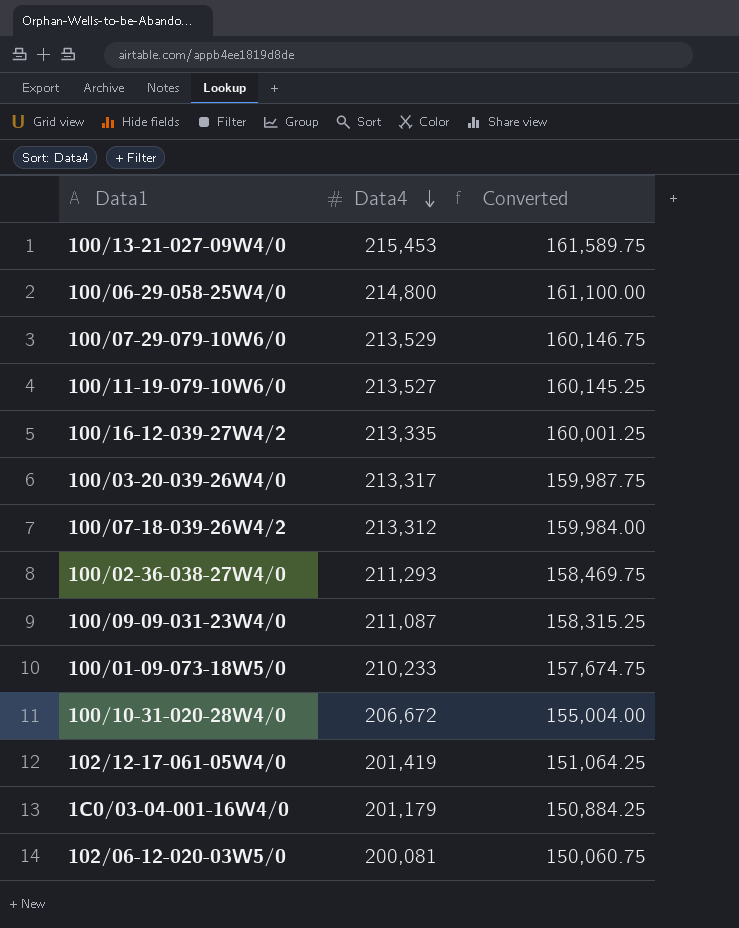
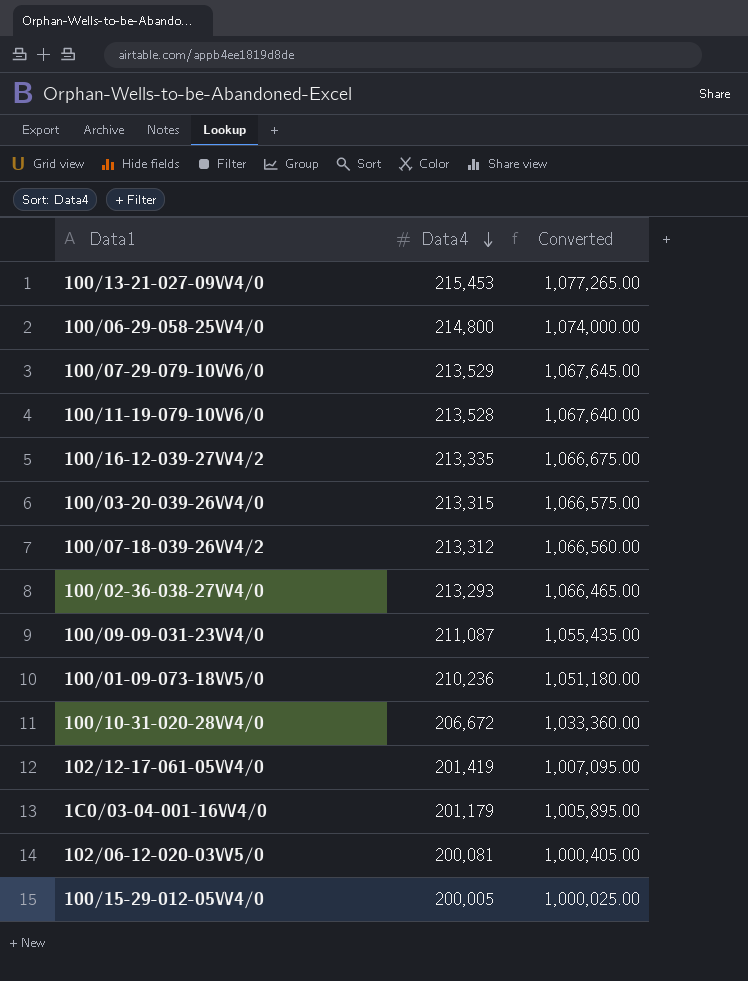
column Converted | formula: [Data4] * 0.75 -> [Data4] * 5
100/11-19-079-10W6/0 | Data4: 213,527 -> 213,528
100/03-20-039-26W4/0 | Data4: 213,317 -> 213,315
100/02-36-038-27W4/0 | Data4: 211,293 -> 213,293
100/01-09-073-18W5/0 | Data4: 210,233 -> 210,236
row 100/15-29-012-05W4/0: none -> 200,005 | 1,000,025.00

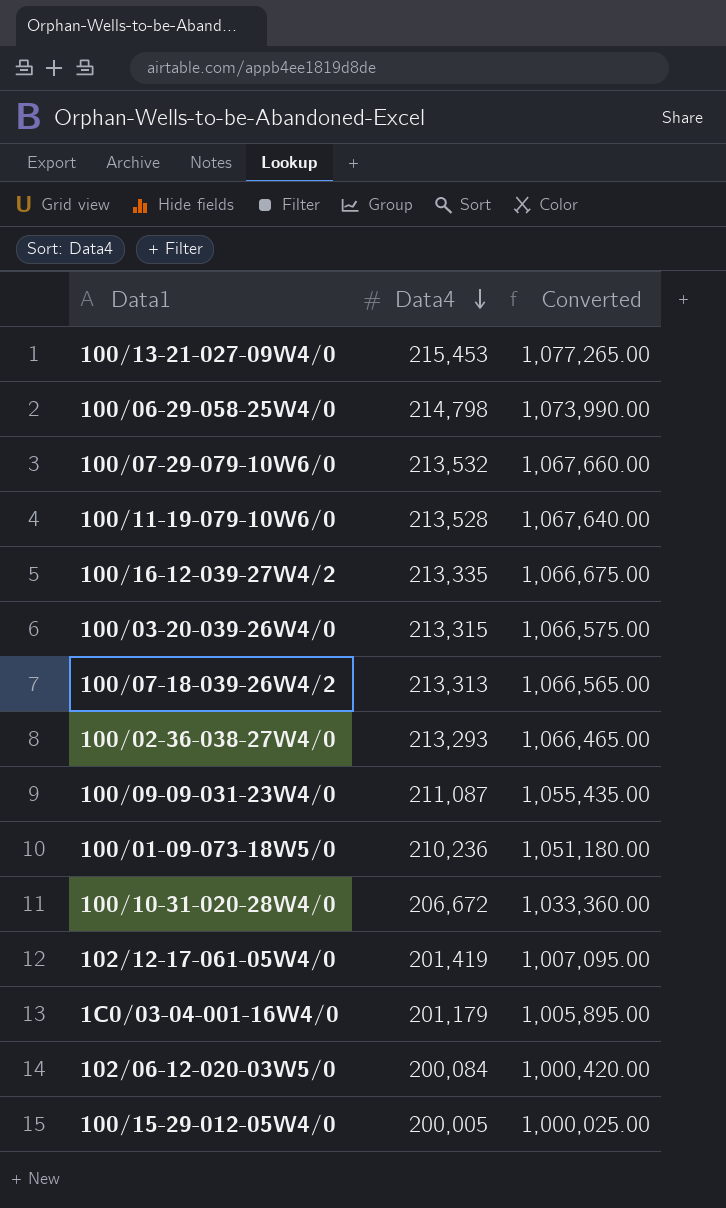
100/06-29-058-25W4/0 | Data4: 214,800 -> 214,798
100/06-29-058-25W4/0 | Converted: 1,074,000.00 -> 1,073,990.00
100/07-29-079-10W6/0 | Data4: 213,529 -> 213,532
100/07-29-079-10W6/0 | Converted: 1,067,645.00 -> 1,067,660.00
100/07-18-039-26W4/2 | Data4: 213,312 -> 213,313
100/07-18-039-26W4/2 | Converted: 1,066,560.00 -> 1,066,565.00
102/06-12-020-03W5/0 | Data4: 200,081 -> 200,084
102/06-12-020-03W5/0 | Converted: 1,000,405.00 -> 1,000,420.00

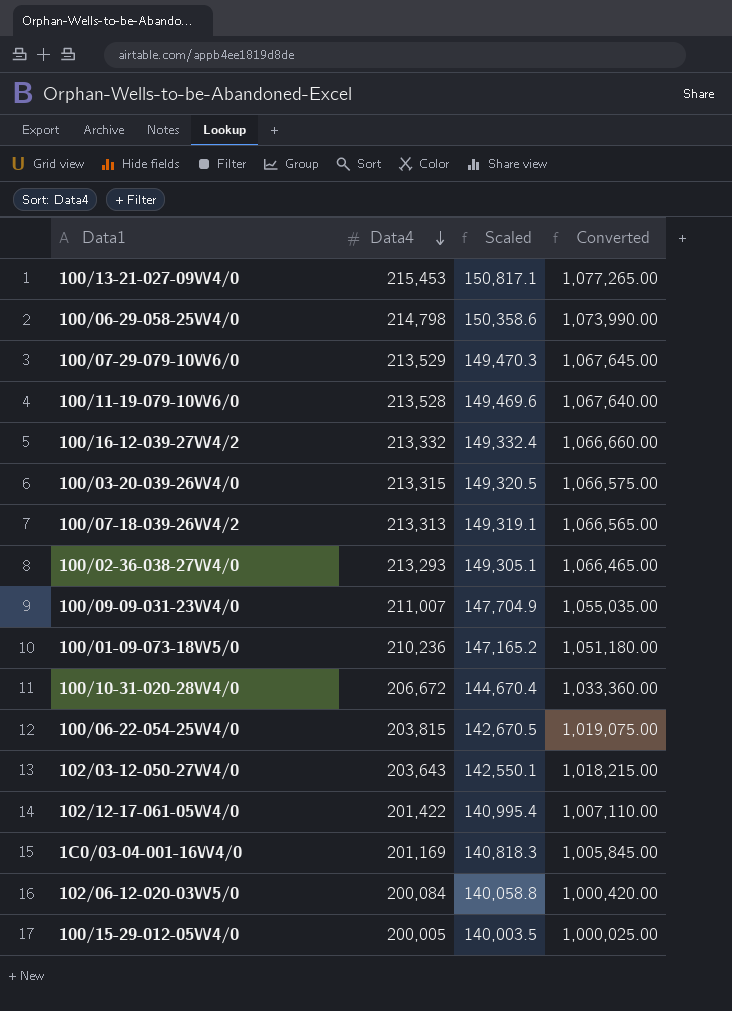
column Scaled | formula: none -> [Data4] * 0.7
100/07-29-079-10W6/0 | Data4: 213,532 -> 213,529
100/07-29-079-10W6/0 | Converted: 1,067,660.00 -> 1,067,645.00
100/16-12-039-27W4/2 | Data4: 213,335 -> 213,332
100/16-12-039-27W4/2 | Converted: 1,066,675.00 -> 1,066,660.00
100/09-09-031-23W4/0 | Data4: 211,087 -> 211,007
100/09-09-031-23W4/0 | Converted: 1,055,435.00 -> 1,055,035.00
row 100/06-22-054-25W4/0: none -> 203,815 | 142,670.5 | 1,019,075.00
row 102/03-12-050-27W4/0: none -> 203,643 | 142,550.1 | 1,018,215.00
102/12-17-061-05W4/0 | Data4: 201,419 -> 201,422
102/12-17-061-05W4/0 | Converted: 1,007,095.00 -> 1,007,110.00
1C0/03-04-001-16W4/0 | Data4: 201,179 -> 201,169
1C0/03-04-001-16W4/0 | Converted: 1,005,895.00 -> 1,005,845.00

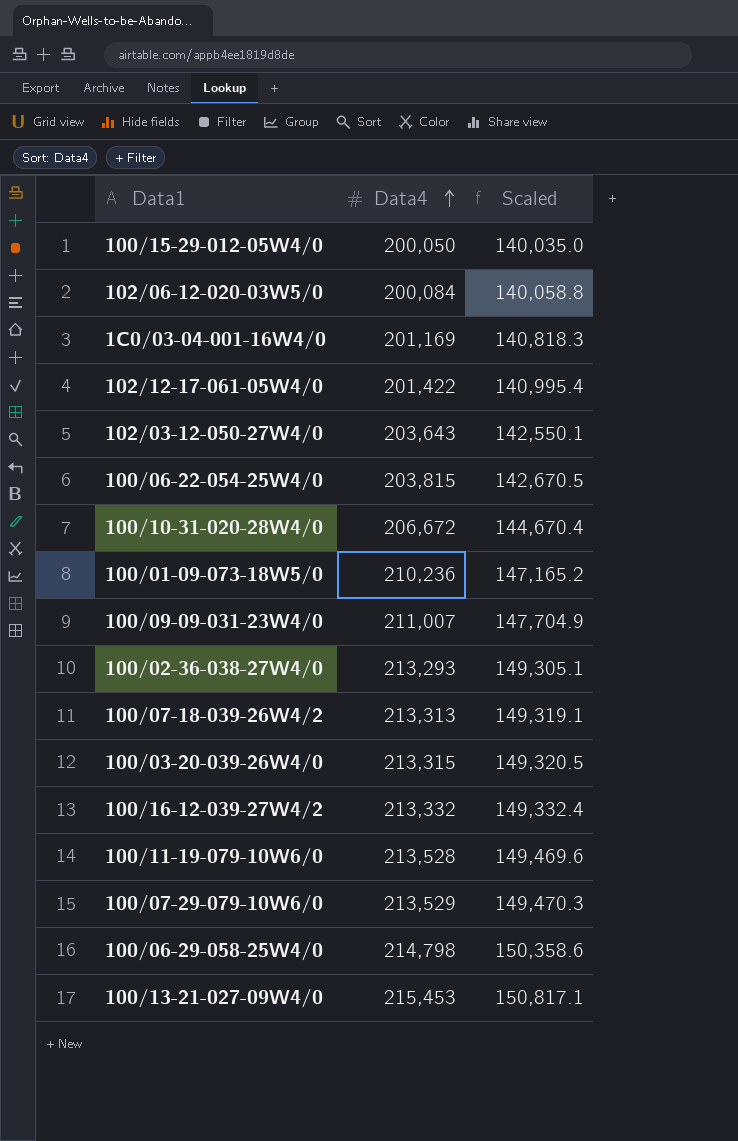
row order: Data4 descending -> Data4 ascending
column Converted | formula: [Data4] * 5 -> none
100/15-29-012-05W4/0 | Data4: 200,005 -> 200,050
100/15-29-012-05W4/0 | Scaled: 140,003.5 -> 140,035.0

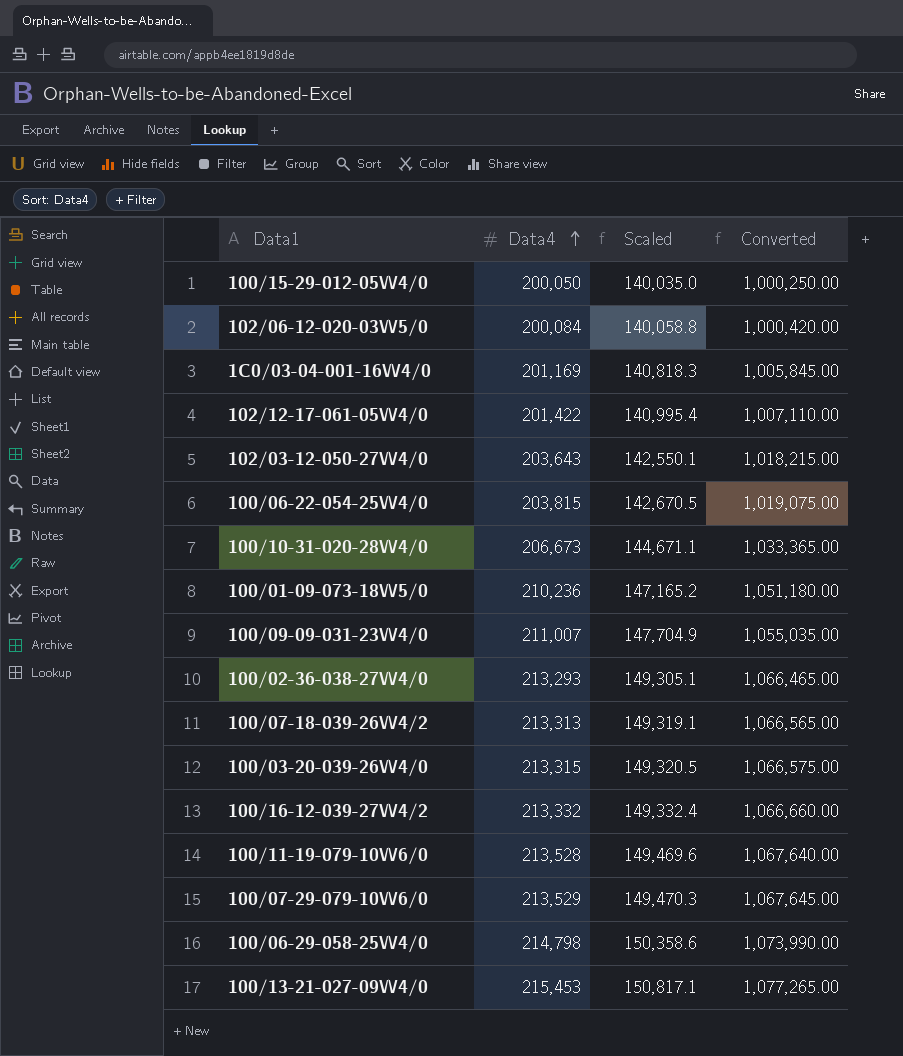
column Converted | formula: none -> [Data4] * 5
100/10-31-020-28W4/0 | Data4: 206,672 -> 206,673
100/10-31-020-28W4/0 | Scaled: 144,670.4 -> 144,671.1

